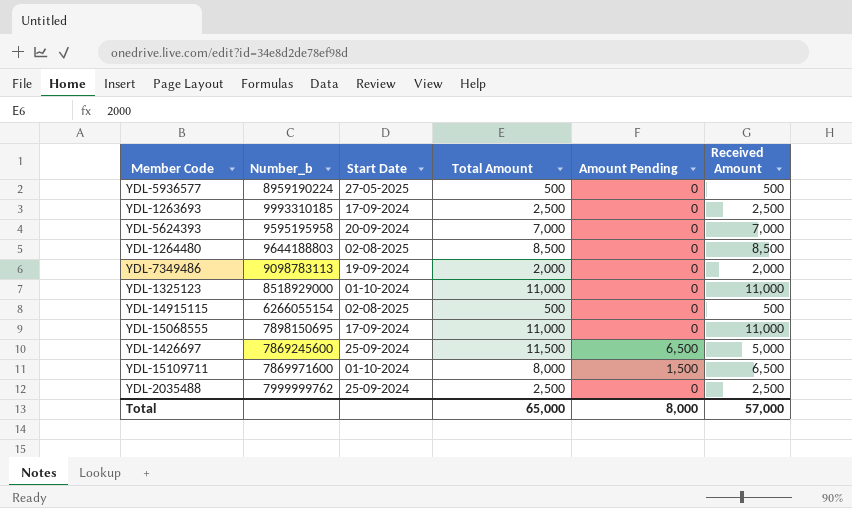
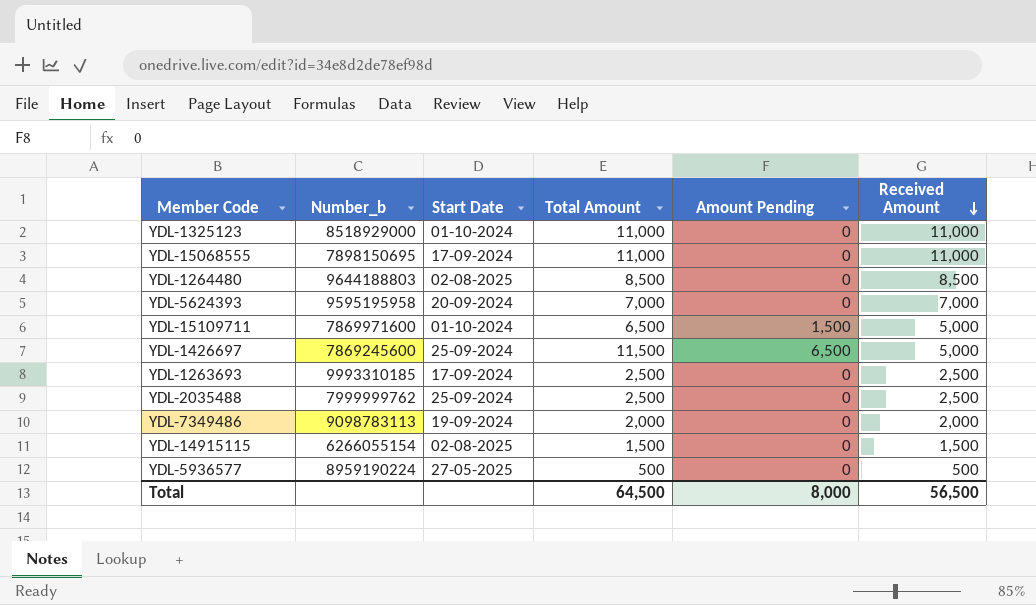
row order: none -> Received Amount descending
YDL-15109711 | Total Amount: 8,000 -> 6,500
YDL-15109711 | Received Amount: 6,500 -> 5,000
YDL-14915115 | Total Amount: 500 -> 1,500
YDL-14915115 | Received Amount: 500 -> 1,500
Total | Total Amount: 65,000 -> 64,500
Total | Received Amount: 57,000 -> 56,500

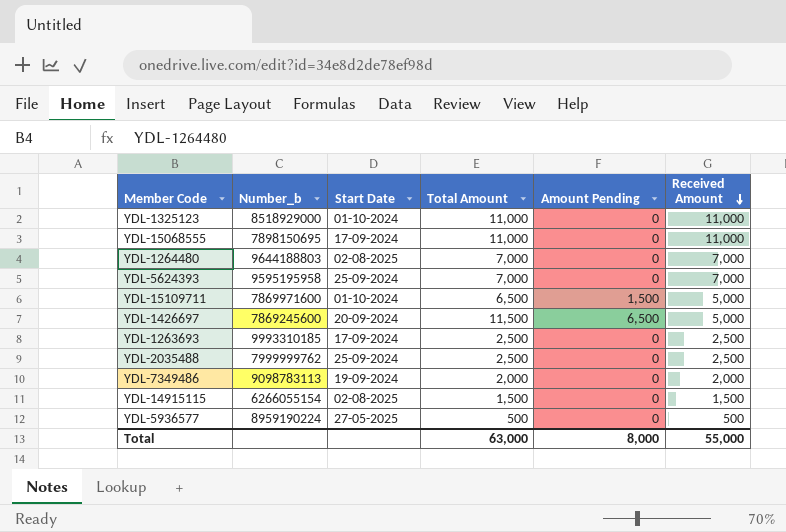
YDL-1264480 | Total Amount: 8,500 -> 7,000
YDL-1264480 | Received Amount: 8,500 -> 7,000
YDL-5624393 | Start Date: 20-09-2024 -> 25-09-2024
YDL-1426697 | Start Date: 25-09-2024 -> 20-09-2024
Total | Total Amount: 64,500 -> 63,000
Total | Received Amount: 56,500 -> 55,000

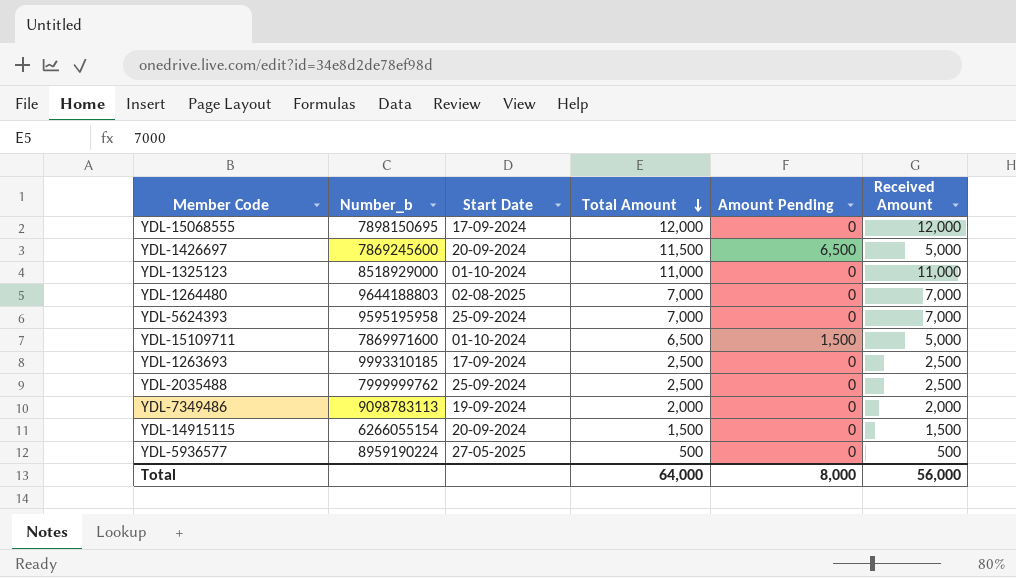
row order: Received Amount descending -> Total Amount descending
YDL-15068555 | Total Amount: 11,000 -> 12,000
YDL-15068555 | Received Amount: 11,000 -> 12,000
YDL-14915115 | Start Date: 02-08-2025 -> 20-09-2024
Total | Total Amount: 63,000 -> 64,000
Total | Received Amount: 55,000 -> 56,000

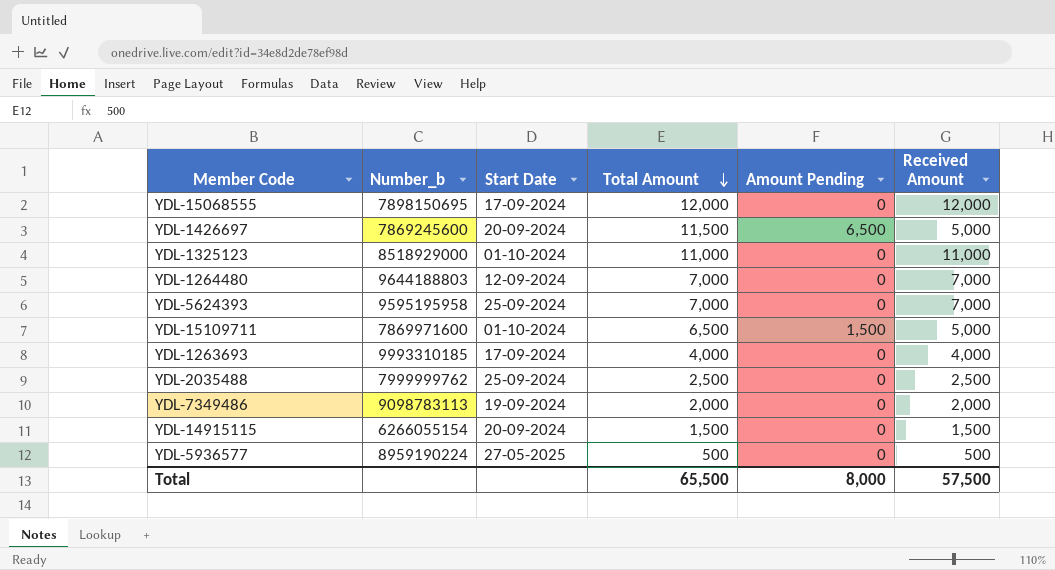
YDL-1264480 | Start Date: 02-08-2025 -> 12-09-2024
YDL-1263693 | Total Amount: 2,500 -> 4,000
YDL-1263693 | Received Amount: 2,500 -> 4,000
Total | Total Amount: 64,000 -> 65,500
Total | Received Amount: 56,000 -> 57,500

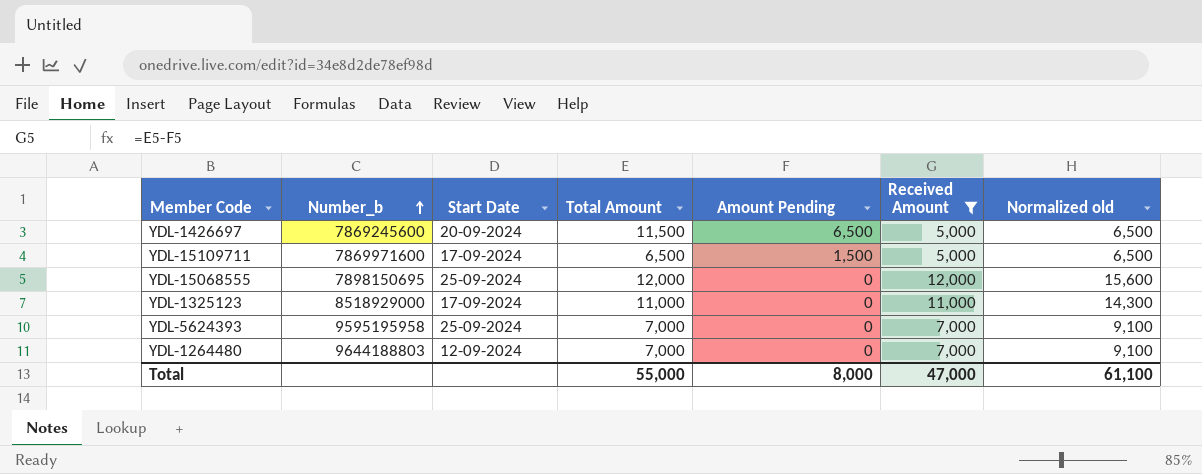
filter: none -> Received Amount >= 5,000
row order: Total Amount descending -> Number_b ascending
column Normalized old | formula: none -> [Received Amount] * 1.3
YDL-15109711 | Start Date: 01-10-2024 -> 17-09-2024
YDL-15068555 | Start Date: 17-09-2024 -> 25-09-2024
YDL-1325123 | Start Date: 01-10-2024 -> 17-09-2024
Total | Total Amount: 65,500 -> 55,000
Total | Received Amount: 57,500 -> 47,000

